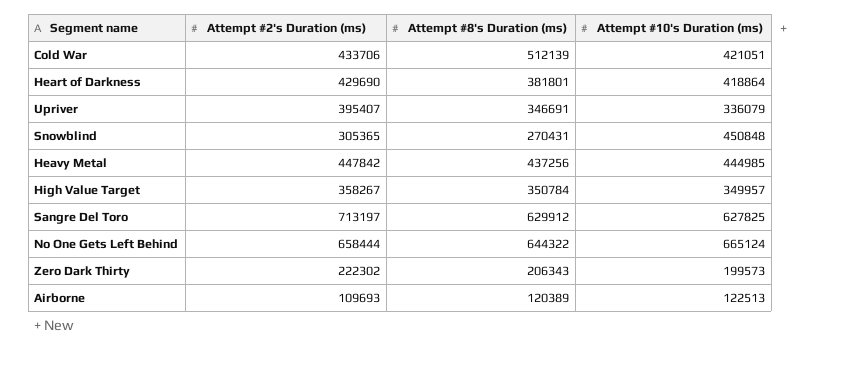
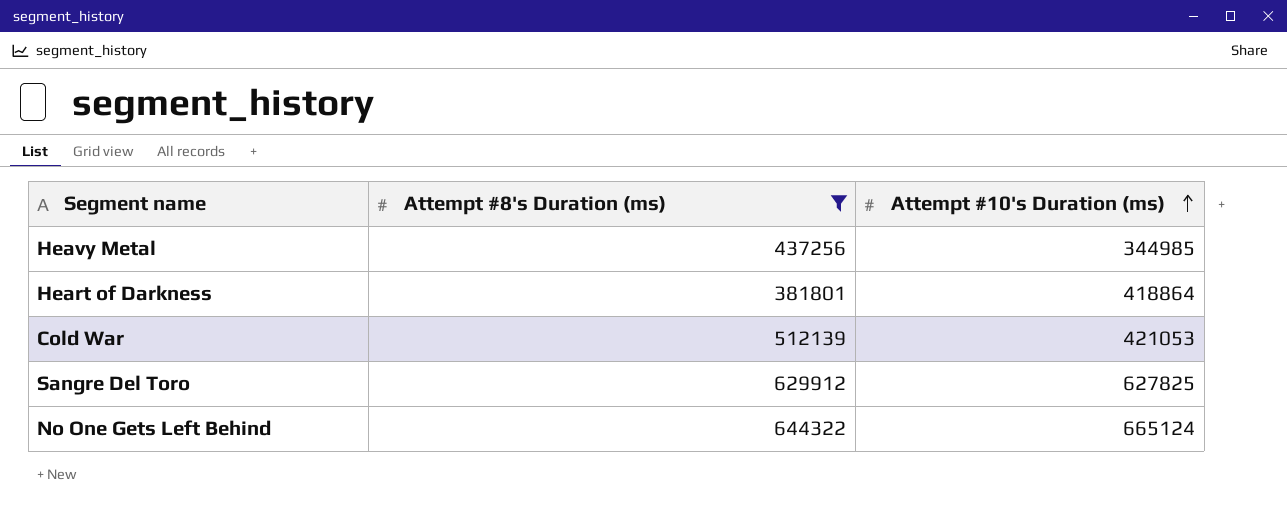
filter: none -> Attempt #8's Duration (ms) >= 381801
row order: none -> Attempt #10's Duration (ms) ascending
column Attempt #2's Duration (ms) | position: 2 -> none
Heavy Metal | Attempt #10's Duration (ms): 444985 -> 344985
Cold War | Attempt #10's Duration (ms): 421051 -> 421053

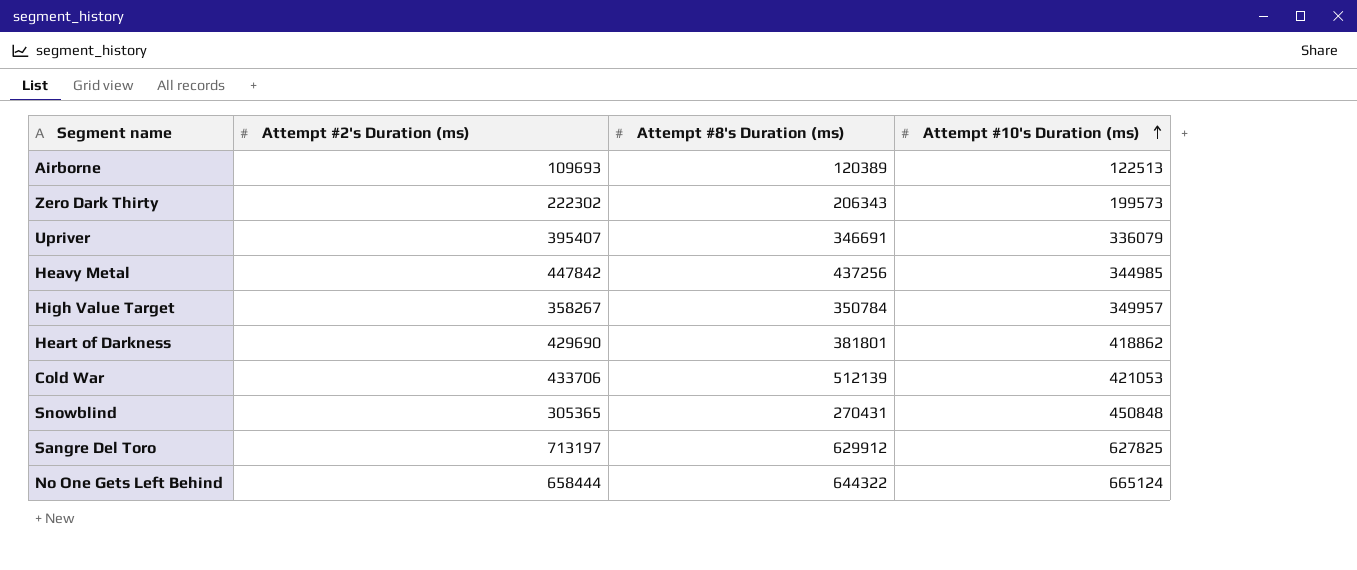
filter: Attempt #8's Duration (ms) >= 381801 -> none
column Attempt #2's Duration (ms) | position: none -> 2
Heart of Darkness | Attempt #10's Duration (ms): 418864 -> 418862

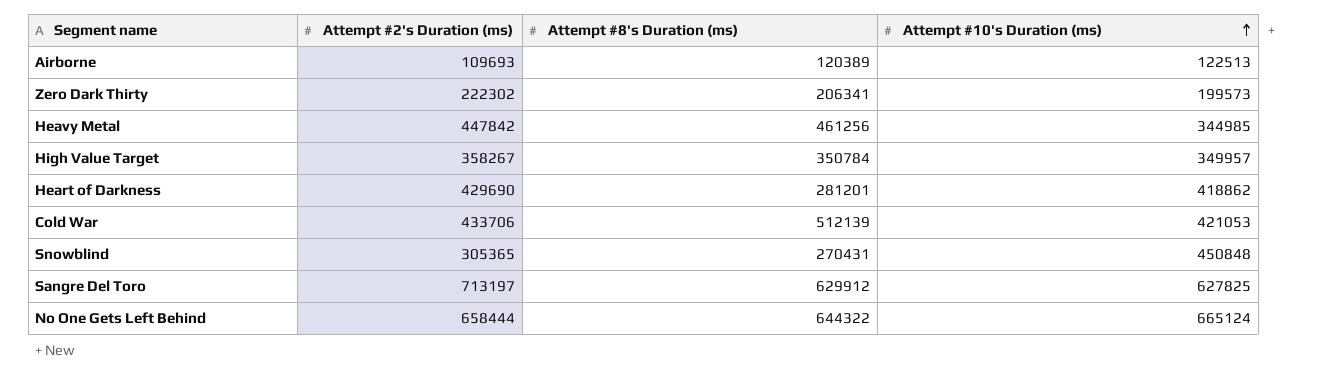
row Upriver: 395407 | 346691 | 336079 -> none
Zero Dark Thirty | Attempt #8's Duration (ms): 206343 -> 206341
Heavy Metal | Attempt #8's Duration (ms): 437256 -> 461256
Heart of Darkness | Attempt #8's Duration (ms): 381801 -> 281201

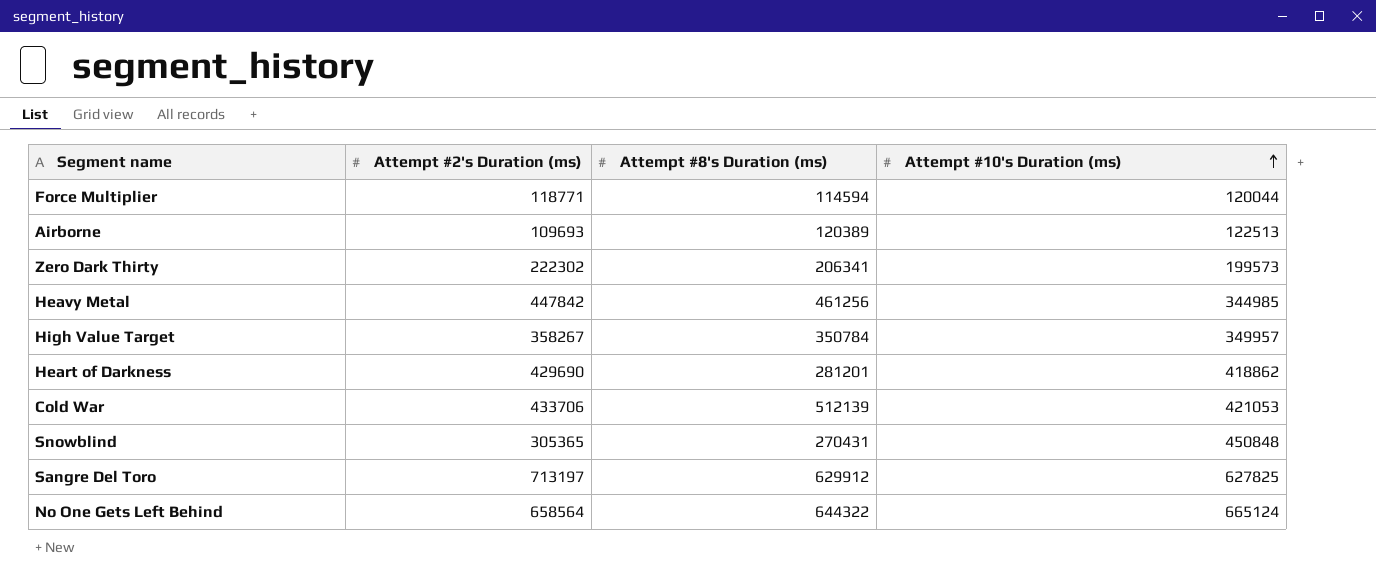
row Force Multiplier: none -> 118771 | 114594 | 120044
No One Gets Left Behind | Attempt #2's Duration (ms): 658444 -> 658564

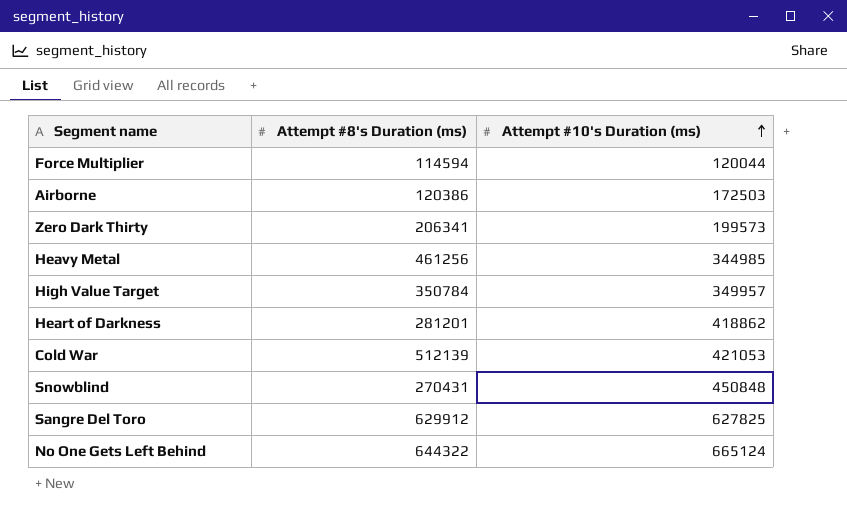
column Attempt #2's Duration (ms) | position: 2 -> none
Airborne | Attempt #8's Duration (ms): 120389 -> 120386
Airborne | Attempt #10's Duration (ms): 122513 -> 172503

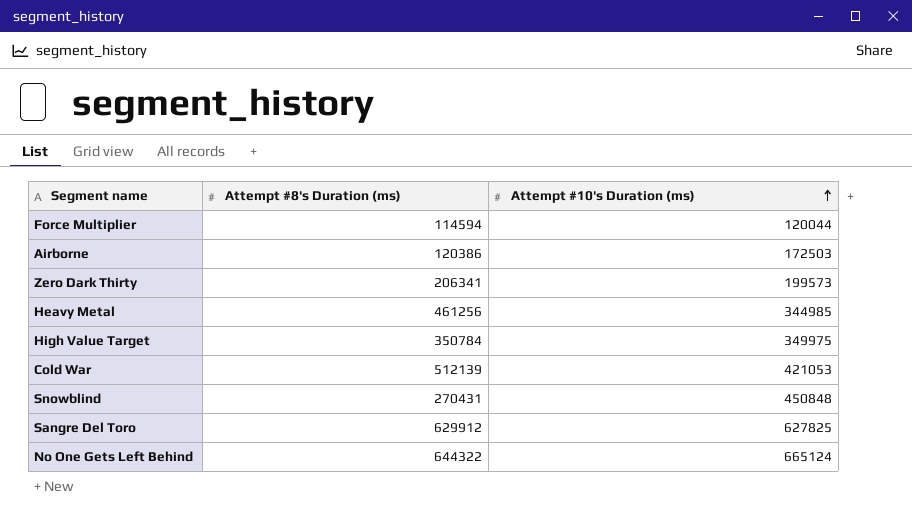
row Heart of Darkness: 281201 | 418862 -> none
High Value Target | Attempt #10's Duration (ms): 349957 -> 349975

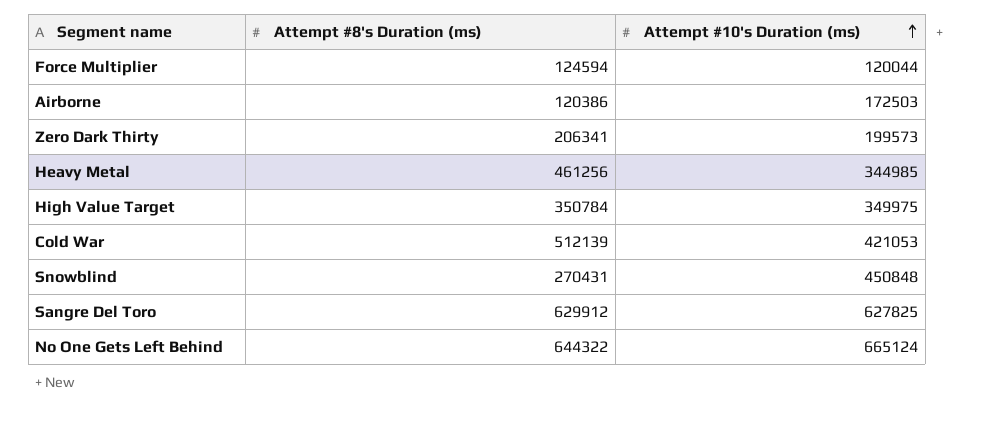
Force Multiplier | Attempt #8's Duration (ms): 114594 -> 124594

